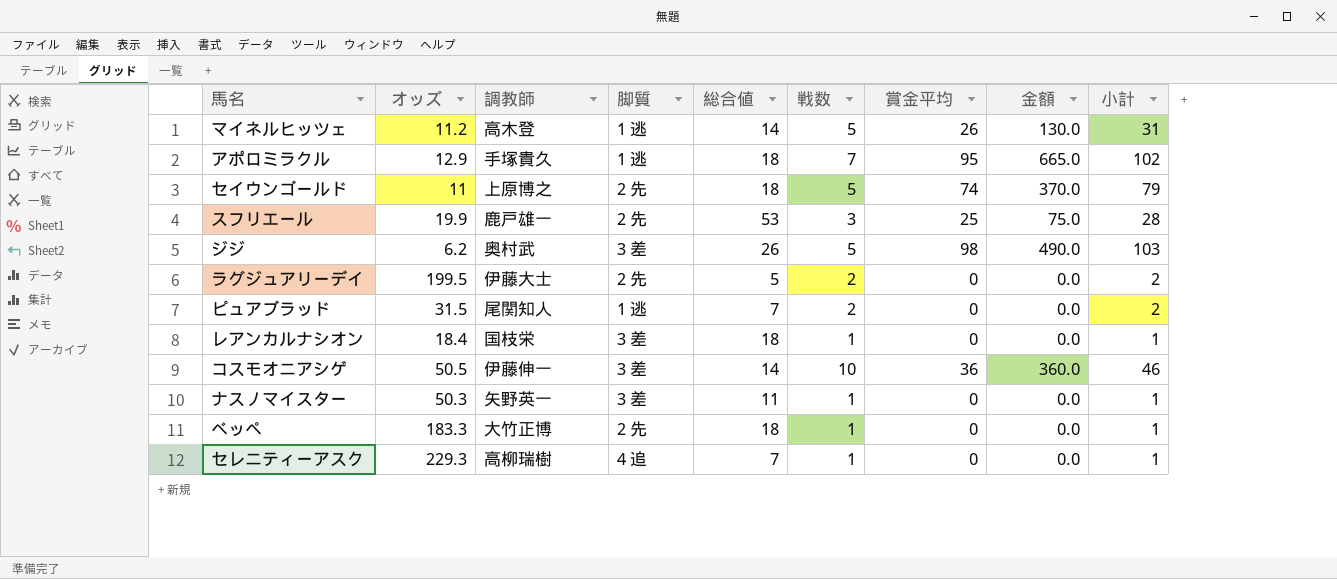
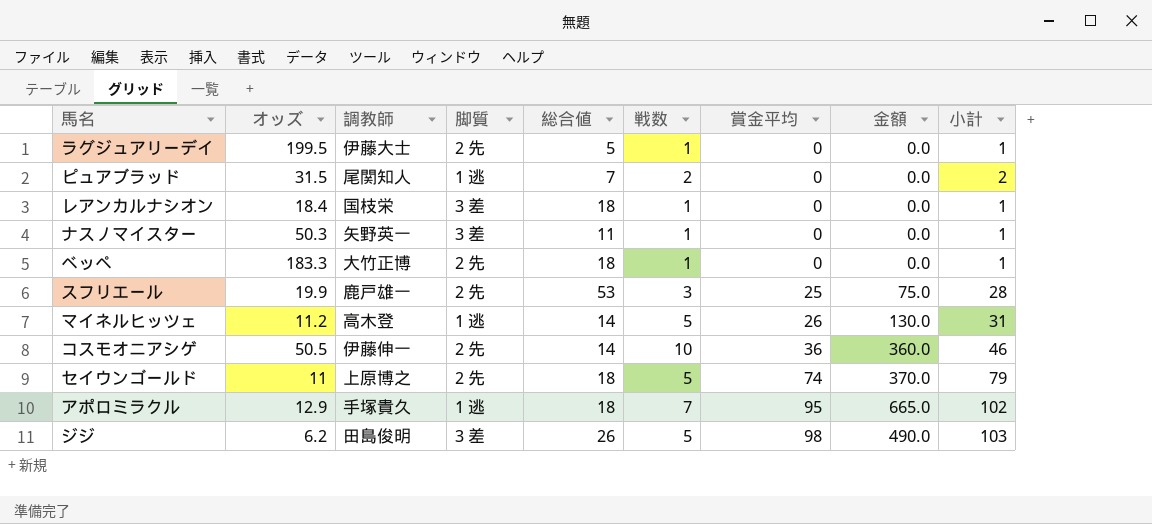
row order: none -> 賞金平均 ascending
row セレニティーアスク: 229.3 | 高柳瑞樹 | 4 追 | 7 | 1 | 0 | 0.0 | 1 -> none
ラグジュアリーデイ | 戦数: 2 -> 1
ラグジュアリーデイ | 小計: 2 -> 1
コスモオニアシゲ | 脚質: 3 差 -> 2 先
ジジ | 調教師: 奥村武 -> 田島俊明

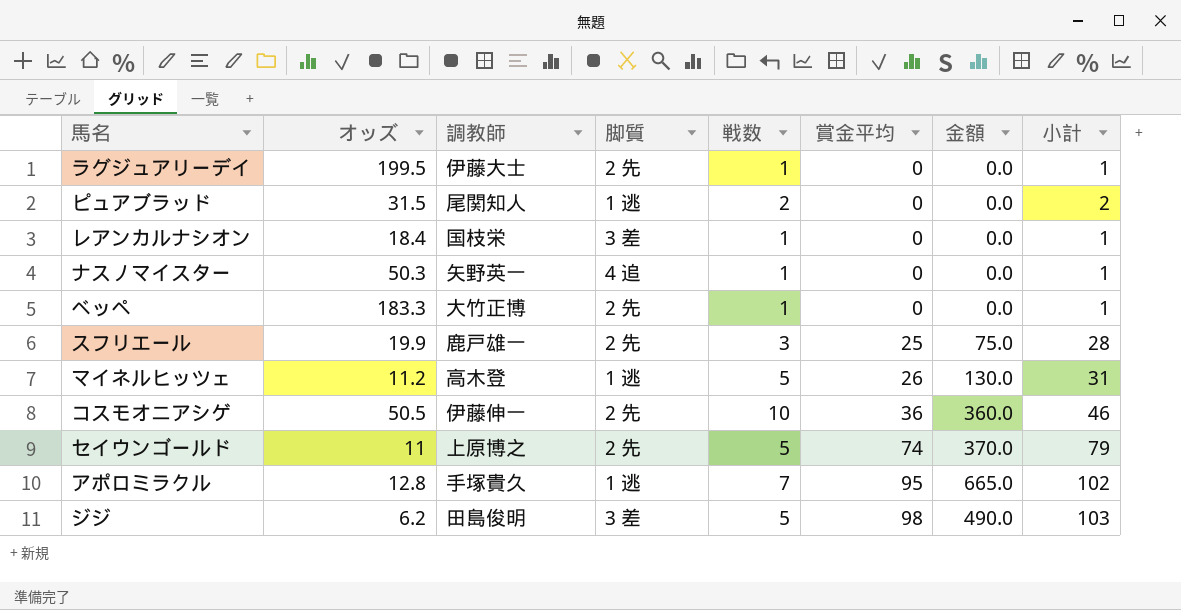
column 総合値 | position: 5 -> none
ナスノマイスター | 脚質: 3 差 -> 4 追
アポロミラクル | オッズ: 12.9 -> 12.8

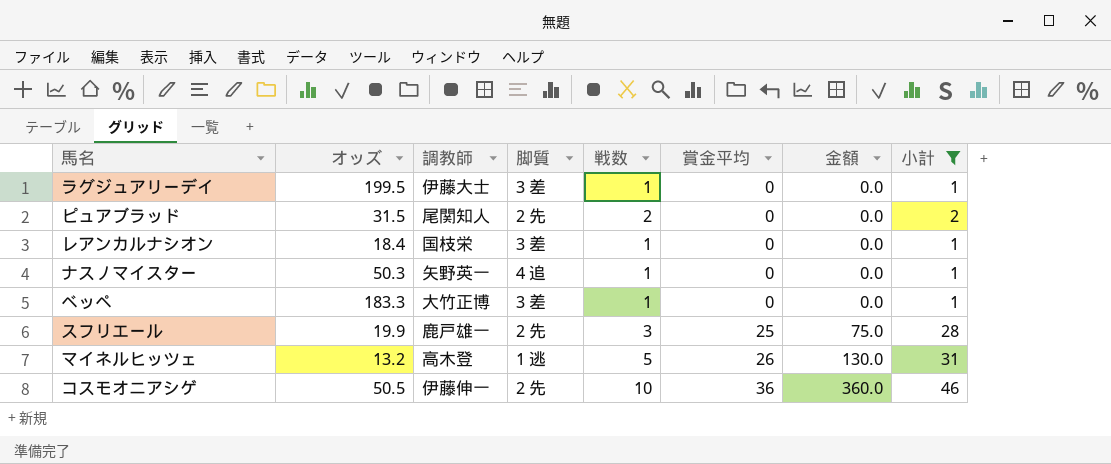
filter: none -> 小計 <= 46
ラグジュアリーデイ | 脚質: 2 先 -> 3 差
ピュアブラッド | 脚質: 1 逃 -> 2 先
ベッペ | 脚質: 2 先 -> 3 差
マイネルヒッツェ | オッズ: 11.2 -> 13.2

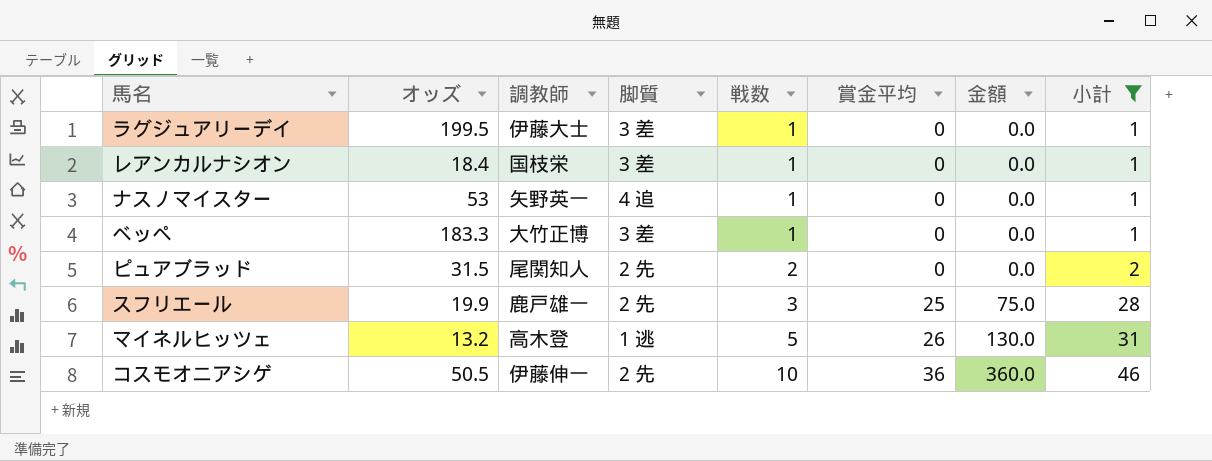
row order: 賞金平均 ascending -> 戦数 ascending
ナスノマイスター | オッズ: 50.3 -> 53

